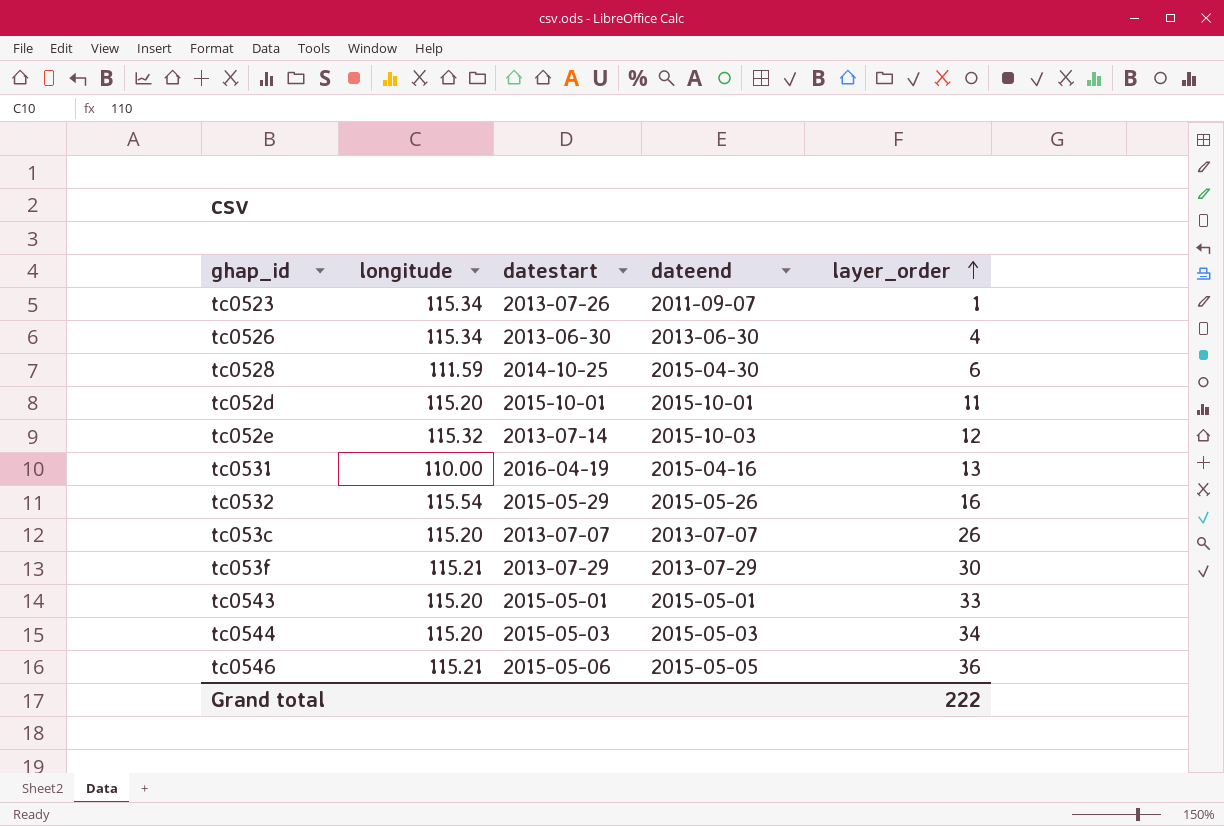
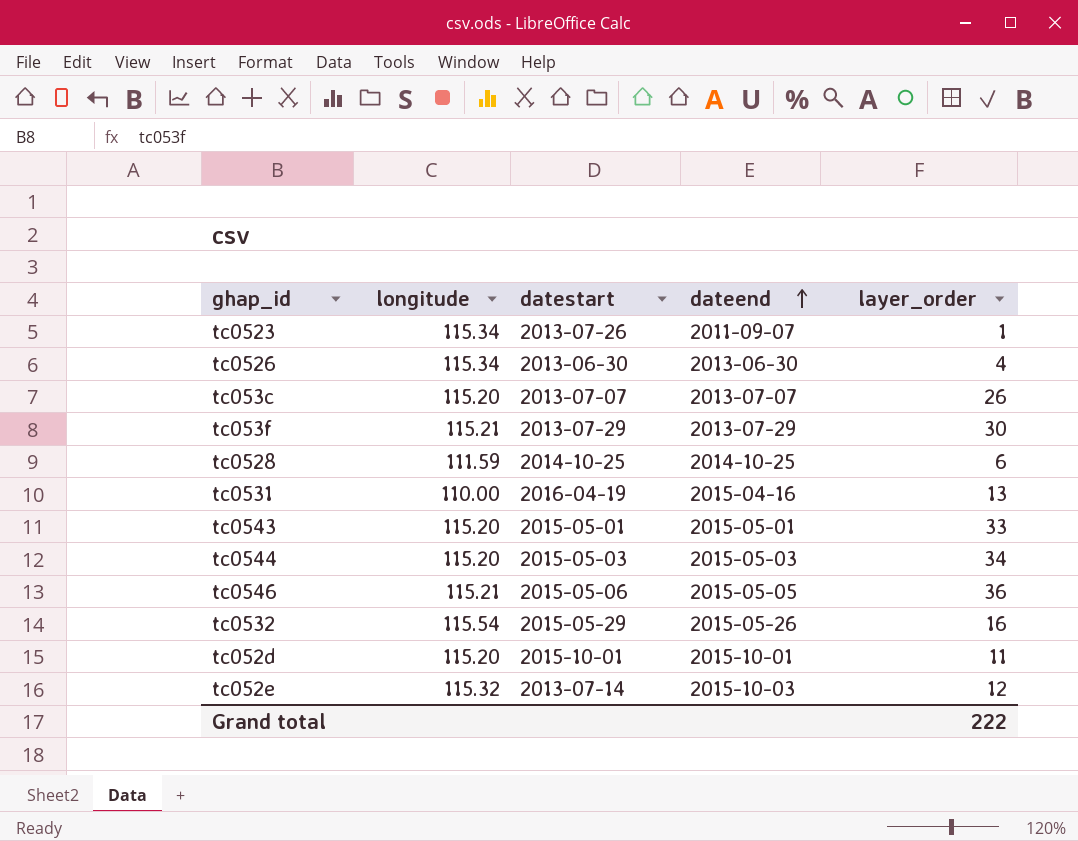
row order: layer_order ascending -> dateend ascending
tc0528 | dateend: 2015-04-30 -> 2014-10-25

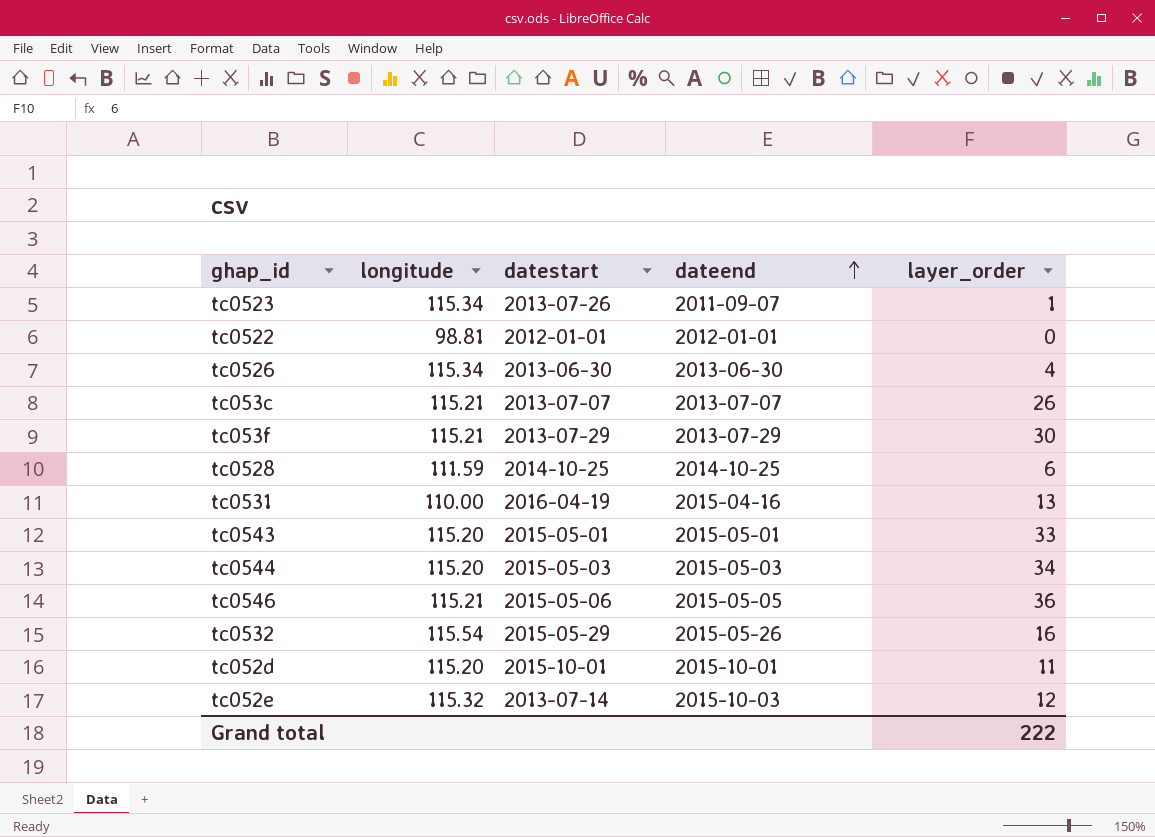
row tc0522: none -> 98.81 | 2012-01-01 | 2012-01-01 | 0
tc053c | longitude: 115.20 -> 115.21

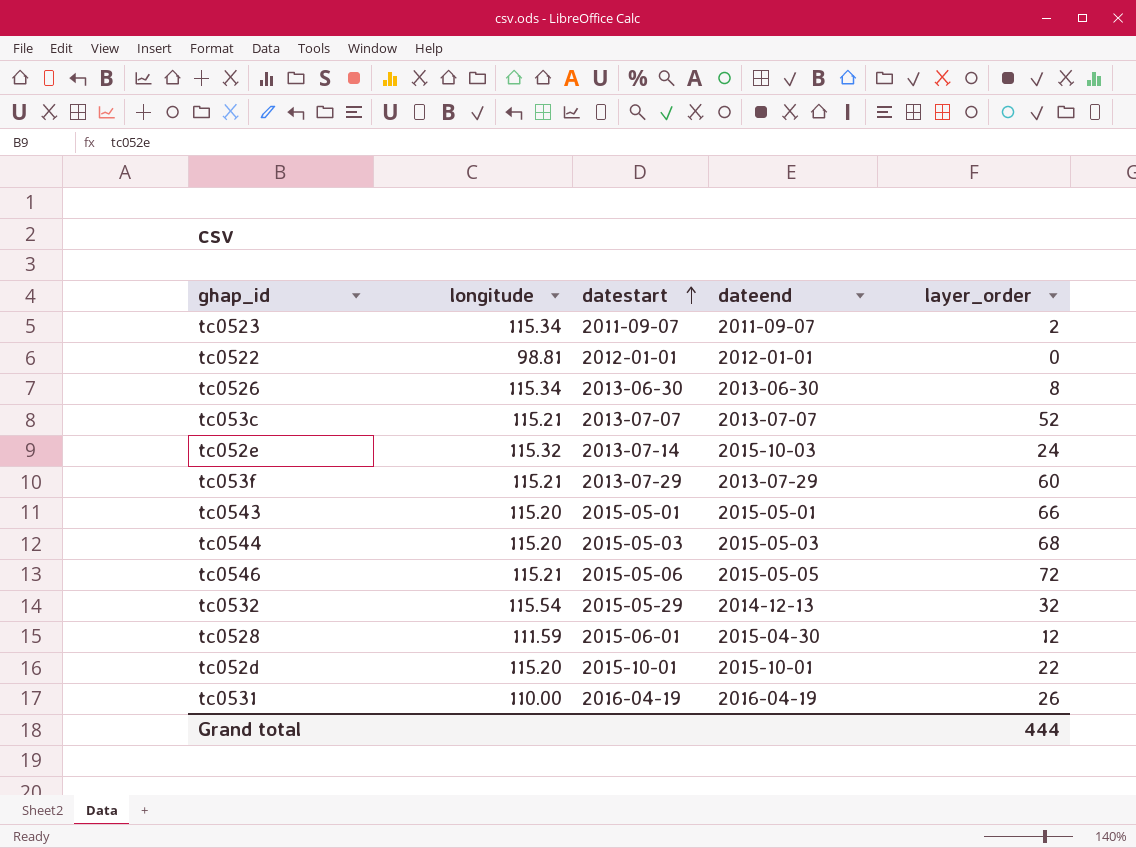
row order: dateend ascending -> datestart ascending
tc0523 | datestart: 2013-07-26 -> 2011-09-07
tc0523 | layer_order: 1 -> 2
tc0526 | layer_order: 4 -> 8
tc053c | layer_order: 26 -> 52
tc052e | layer_order: 12 -> 24
tc053f | layer_order: 30 -> 60
tc0543 | layer_order: 33 -> 66
tc0544 | layer_order: 34 -> 68
tc0546 | layer_order: 36 -> 72
tc0532 | dateend: 2015-05-26 -> 2014-12-13
tc0532 | layer_order: 16 -> 32
tc0528 | datestart: 2014-10-25 -> 2015-06-01
tc0528 | dateend: 2014-10-25 -> 2015-04-30
tc0528 | layer_order: 6 -> 12
tc052d | layer_order: 11 -> 22
tc0531 | dateend: 2015-04-16 -> 2016-04-19
tc0531 | layer_order: 13 -> 26
Grand total | layer_order: 222 -> 444

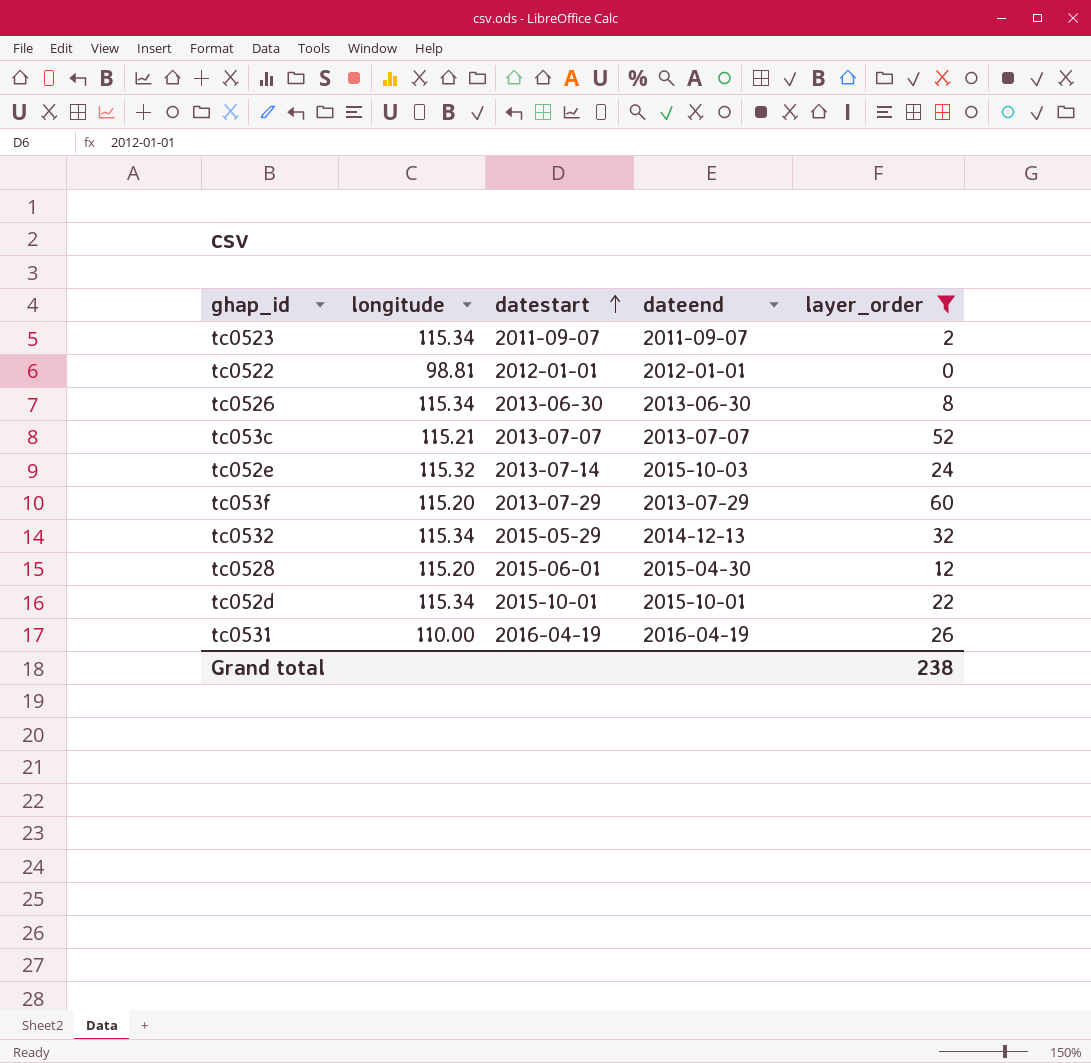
filter: none -> layer_order <= 60
tc053f | longitude: 115.21 -> 115.20
tc0532 | longitude: 115.54 -> 115.34
tc0528 | longitude: 111.59 -> 115.20
tc052d | longitude: 115.20 -> 115.34
Grand total | layer_order: 444 -> 238

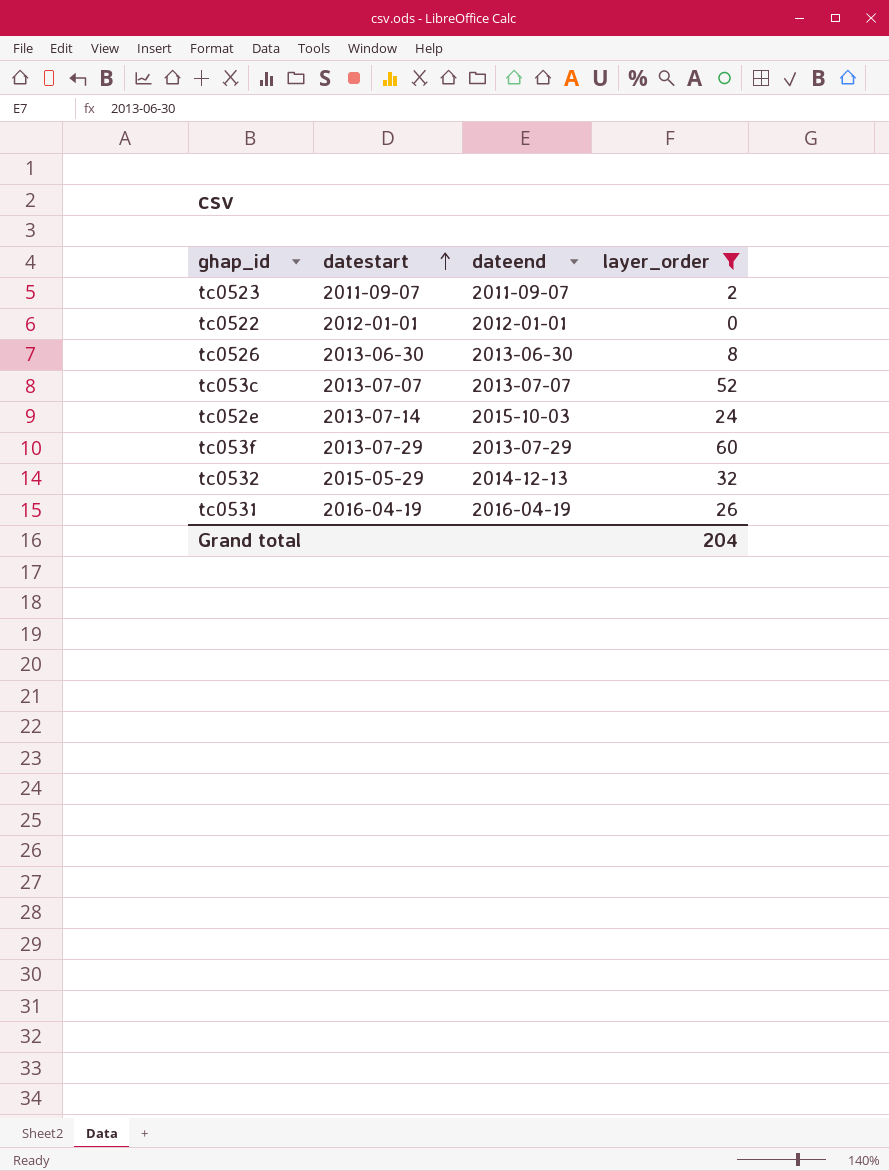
column longitude | position: 2 -> none
row tc0528: 115.20 | 2015-06-01 | 2015-04-30 | 12 -> none
row tc052d: 115.34 | 2015-10-01 | 2015-10-01 | 22 -> none
Grand total | layer_order: 238 -> 204

